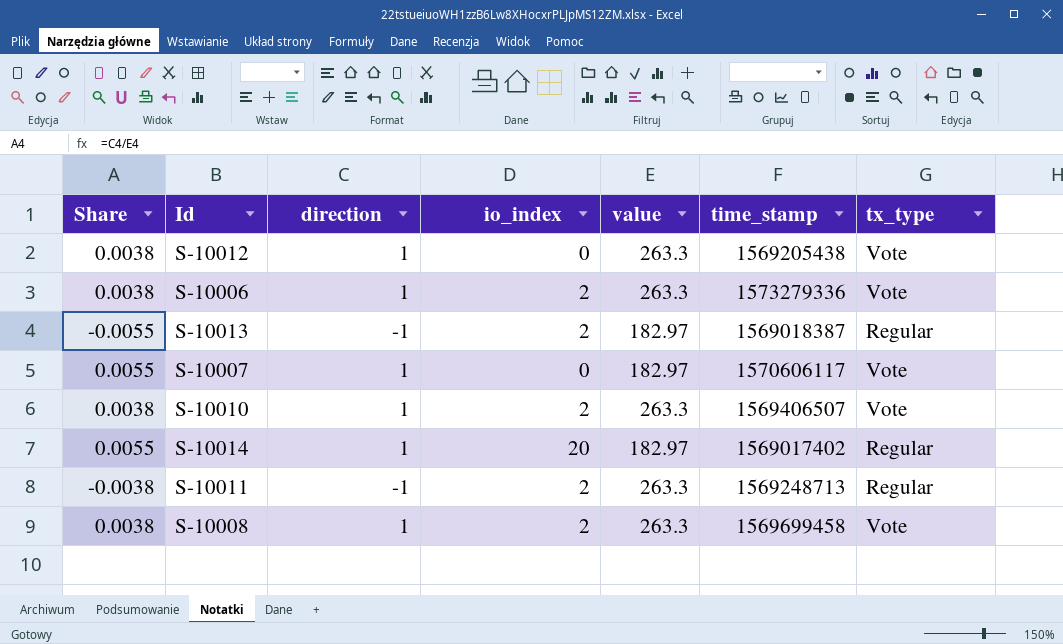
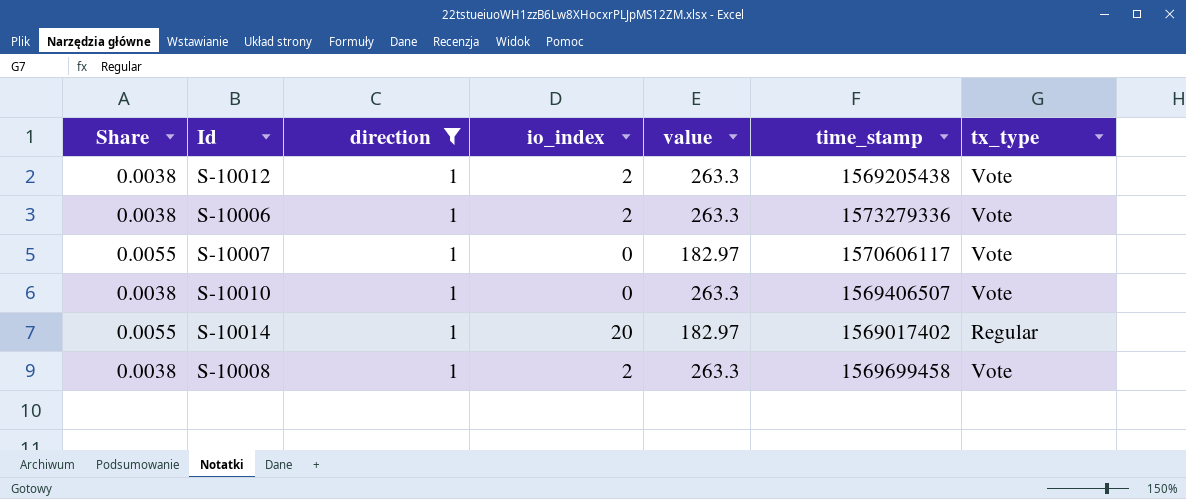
filter: none -> direction = 1
S-10012 | io_index: 0 -> 2
S-10010 | io_index: 2 -> 0

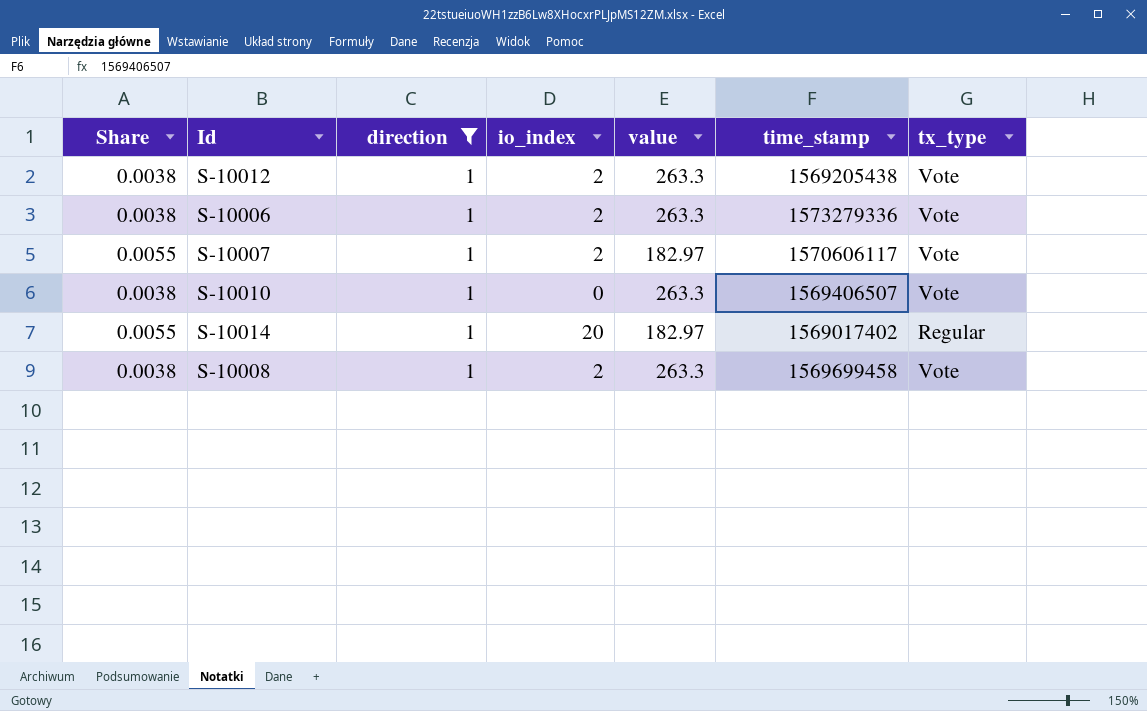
S-10007 | io_index: 0 -> 2

